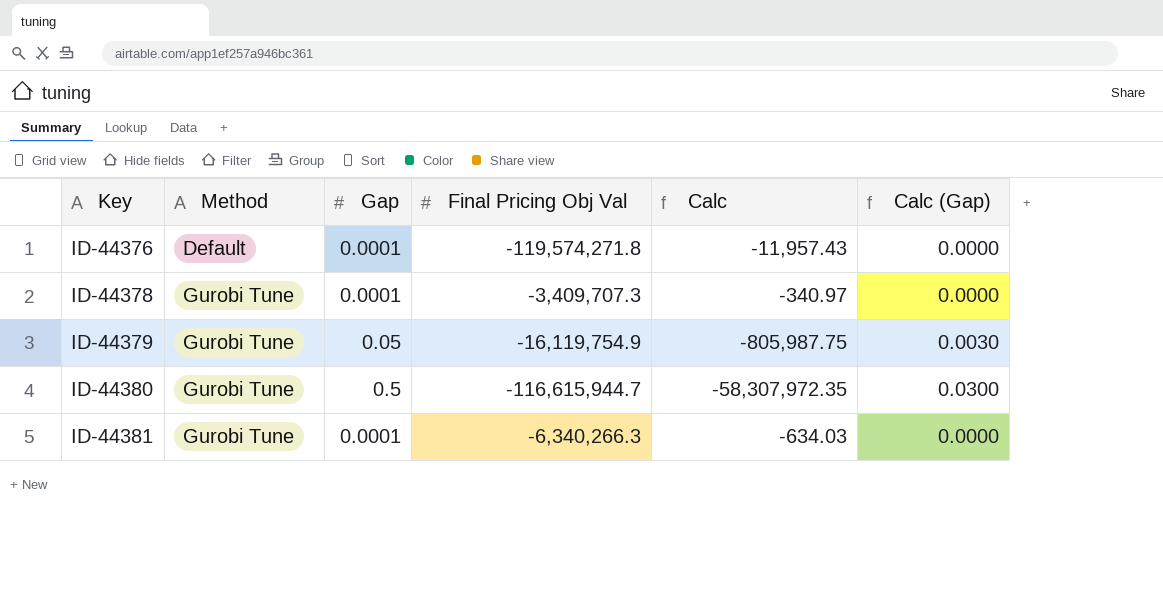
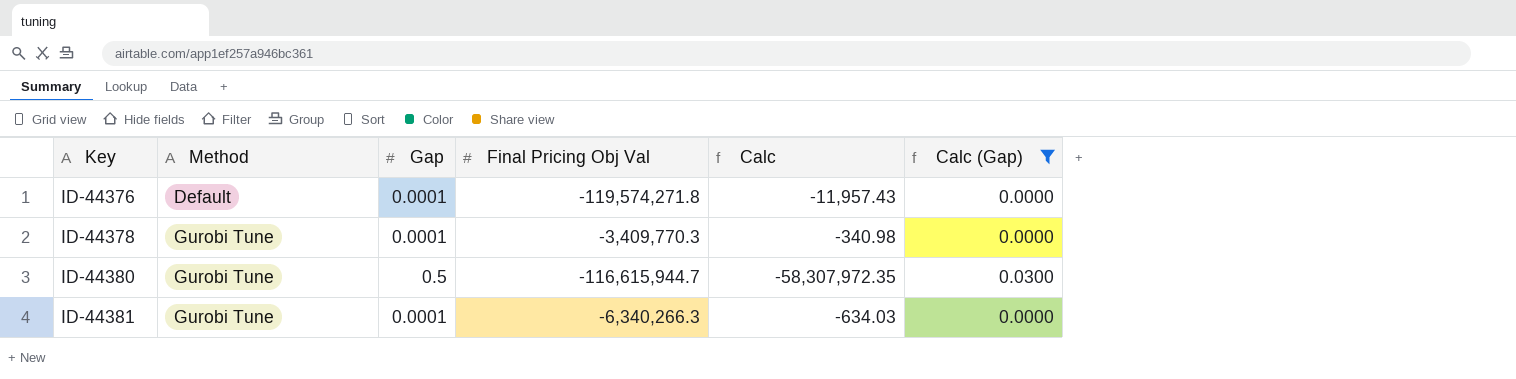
filter: none -> Calc (Gap) != 0.0030
ID-44378 | Final Pricing Obj Val: -3,409,707.3 -> -3,409,770.3
ID-44378 | Calc: -340.97 -> -340.98

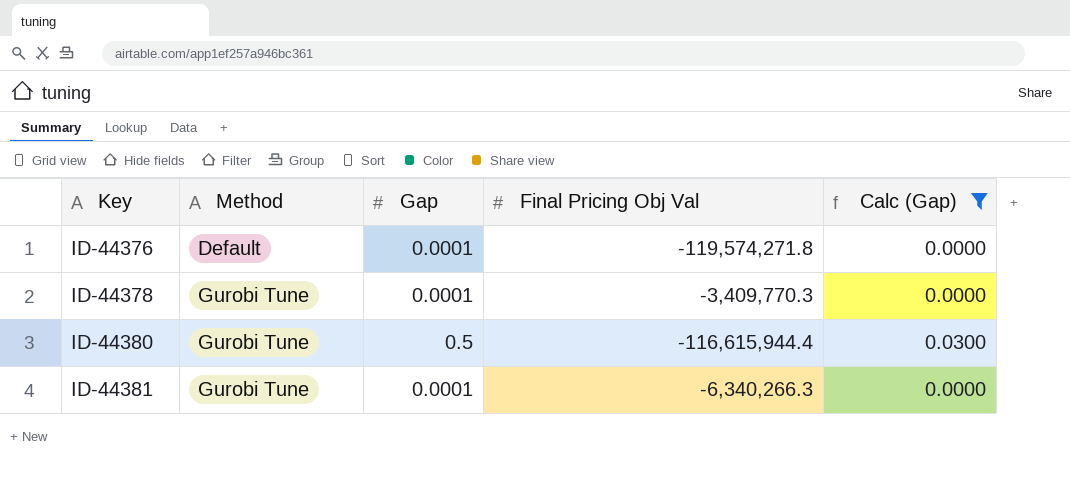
column Calc | formula: [Gap] * [Final Pricing Obj Val] -> none
ID-44380 | Final Pricing Obj Val: -116,615,944.7 -> -116,615,944.4

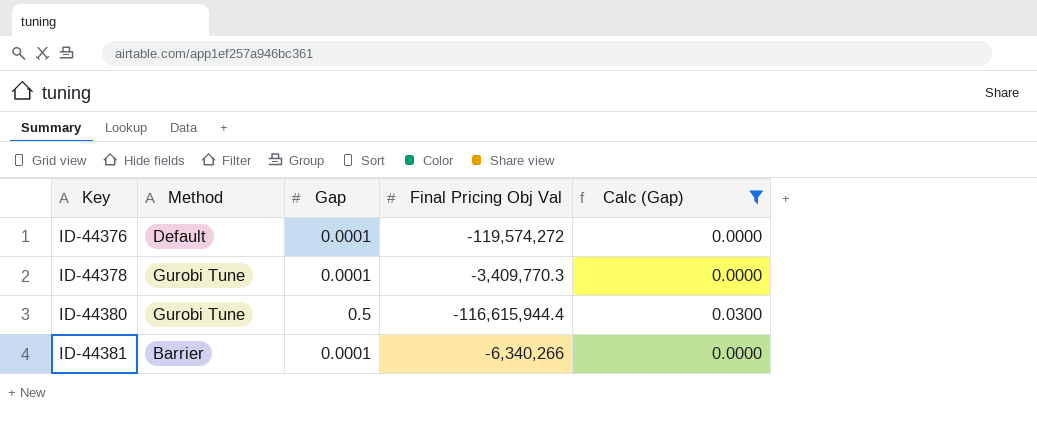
ID-44376 | Final Pricing Obj Val: -119,574,271.8 -> -119,574,272
ID-44381 | Method: Gurobi Tune -> Barrier
ID-44381 | Final Pricing Obj Val: -6,340,266.3 -> -6,340,266

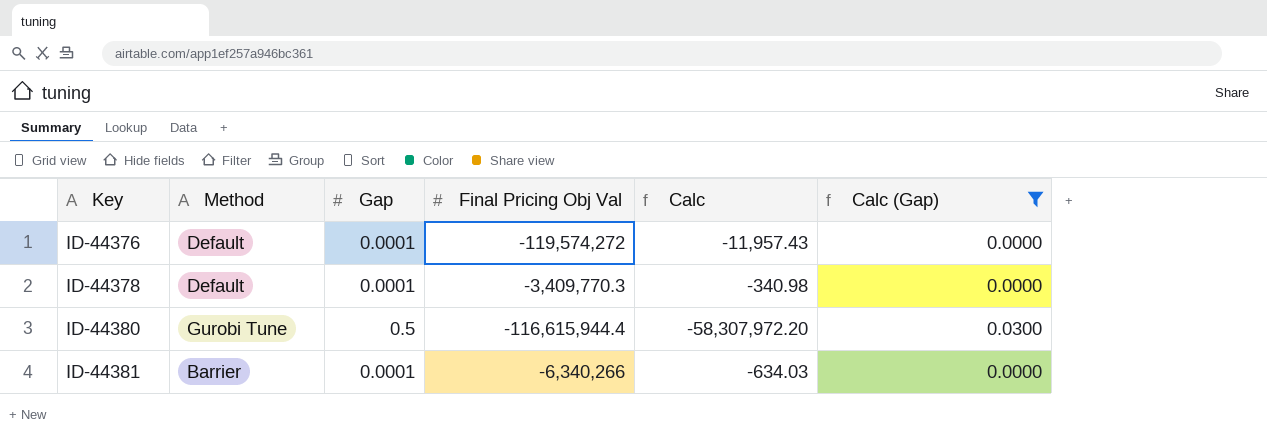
column Calc | formula: none -> [Gap] * [Final Pricing Obj Val]
ID-44378 | Method: Gurobi Tune -> Default

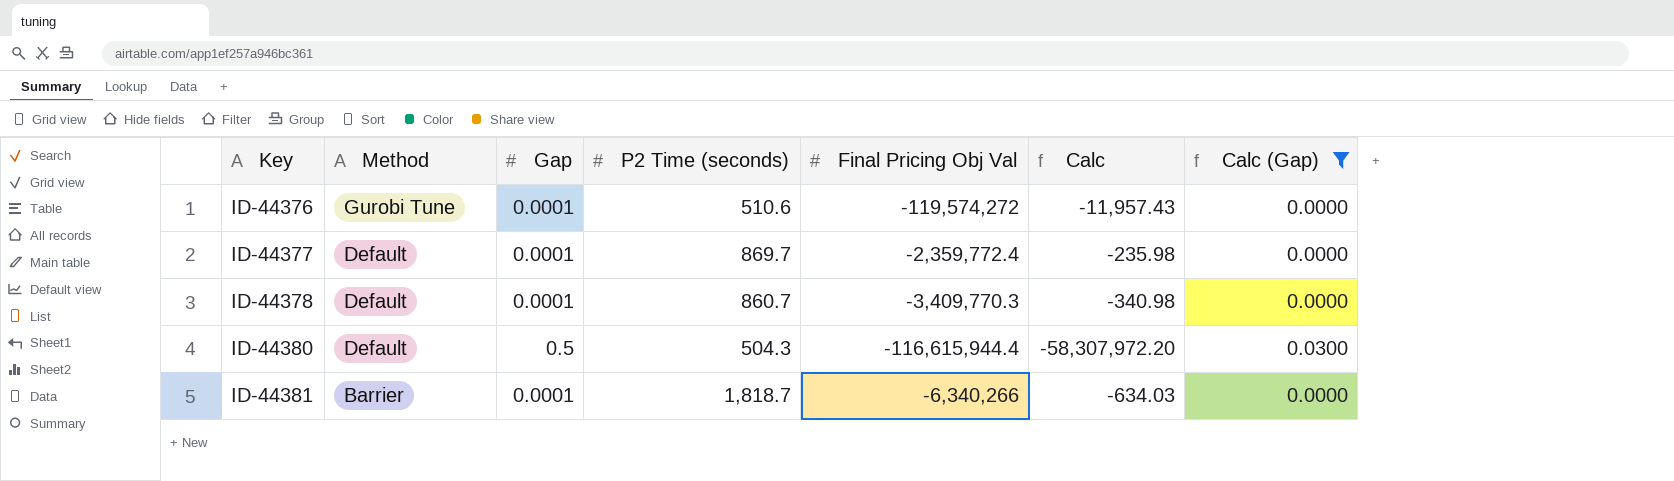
column P2 Time (seconds) | position: none -> 4
ID-44376 | Method: Default -> Gurobi Tune
row ID-44377: none -> Default | 0.0001 | 869.7 | -2,359,772.4 | -235.98 | 0.0000
ID-44380 | Method: Gurobi Tune -> Default

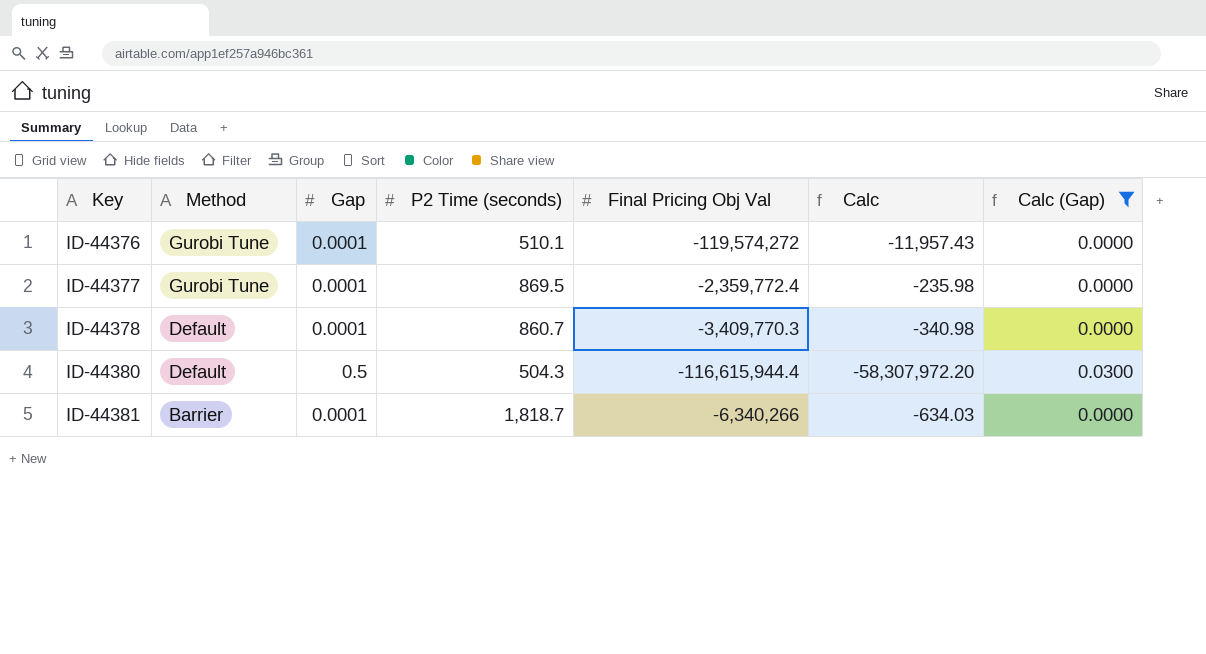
ID-44376 | P2 Time (seconds): 510.6 -> 510.1
ID-44377 | Method: Default -> Gurobi Tune
ID-44377 | P2 Time (seconds): 869.7 -> 869.5

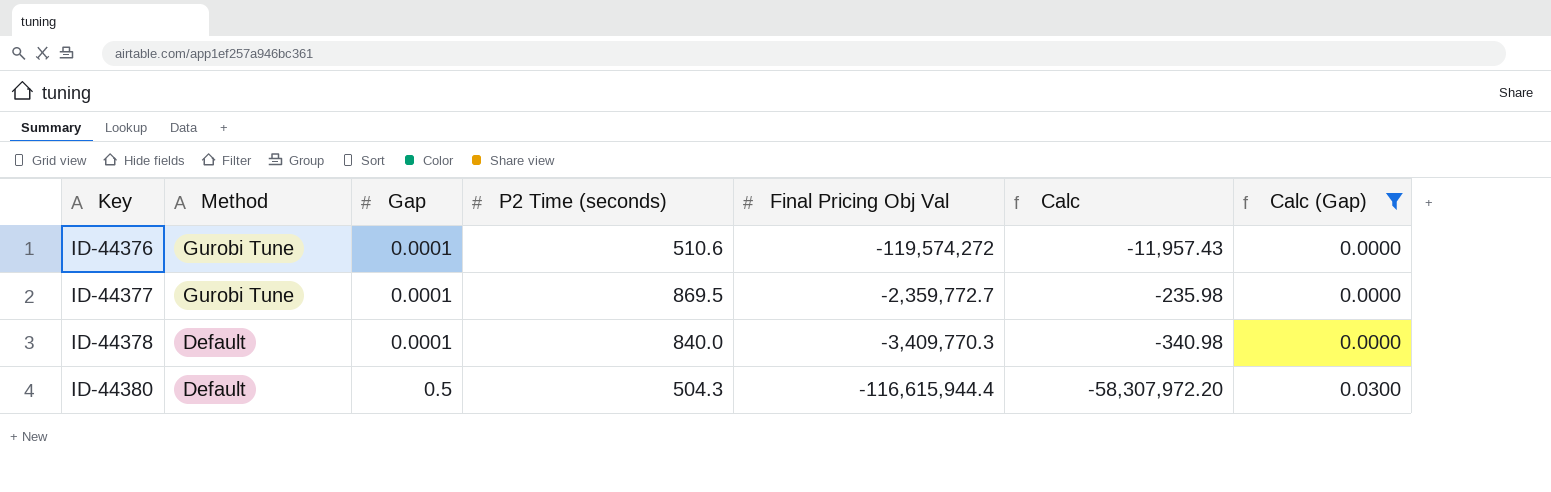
row ID-44381: Barrier | 0.0001 | 1,818.7 | -6,340,266 | -634.03 | 0.0000 -> none
ID-44376 | P2 Time (seconds): 510.1 -> 510.6
ID-44377 | Final Pricing Obj Val: -2,359,772.4 -> -2,359,772.7
ID-44378 | P2 Time (seconds): 860.7 -> 840.0

